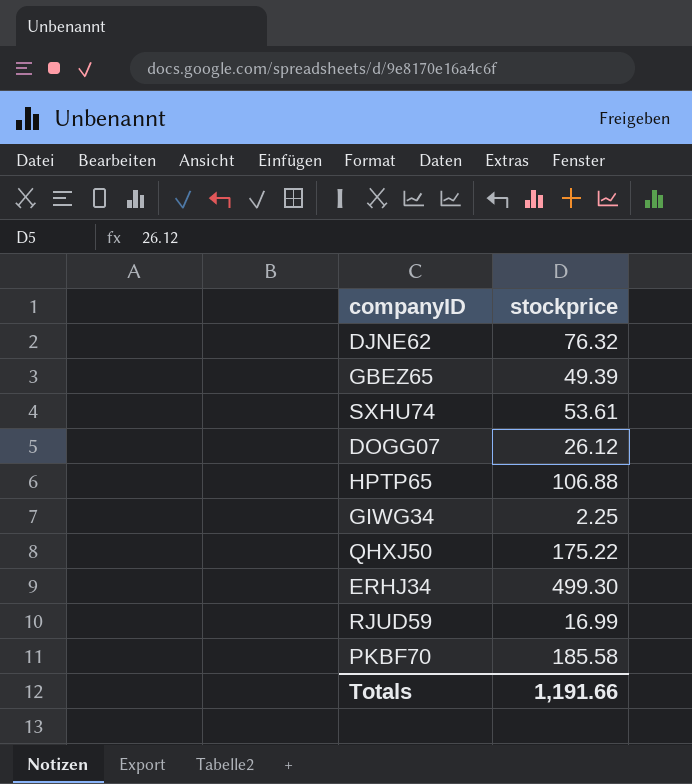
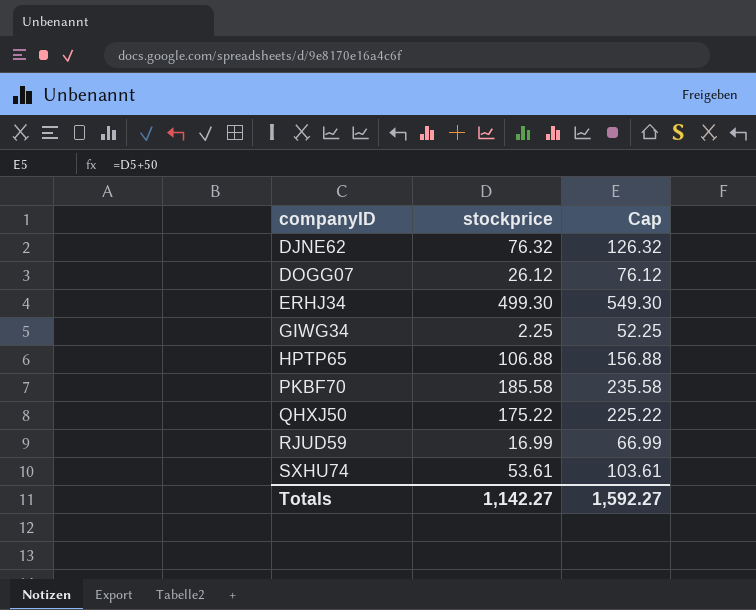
row order: none -> companyID ascending
column Cap | formula: none -> [stockprice] + 50
row GBEZ65: 49.39 -> none
Totals | stockprice: 1,191.66 -> 1,142.27

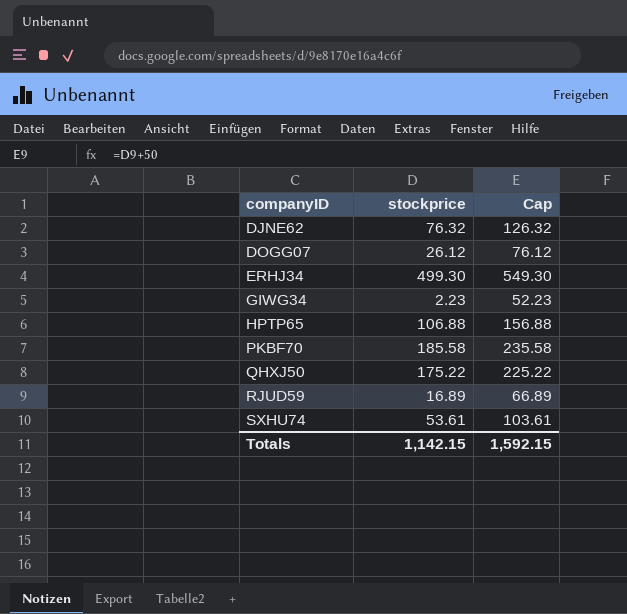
GIWG34 | stockprice: 2.25 -> 2.23
GIWG34 | Cap: 52.25 -> 52.23
RJUD59 | stockprice: 16.99 -> 16.89
RJUD59 | Cap: 66.99 -> 66.89
Totals | stockprice: 1,142.27 -> 1,142.15
Totals | Cap: 1,592.27 -> 1,592.15

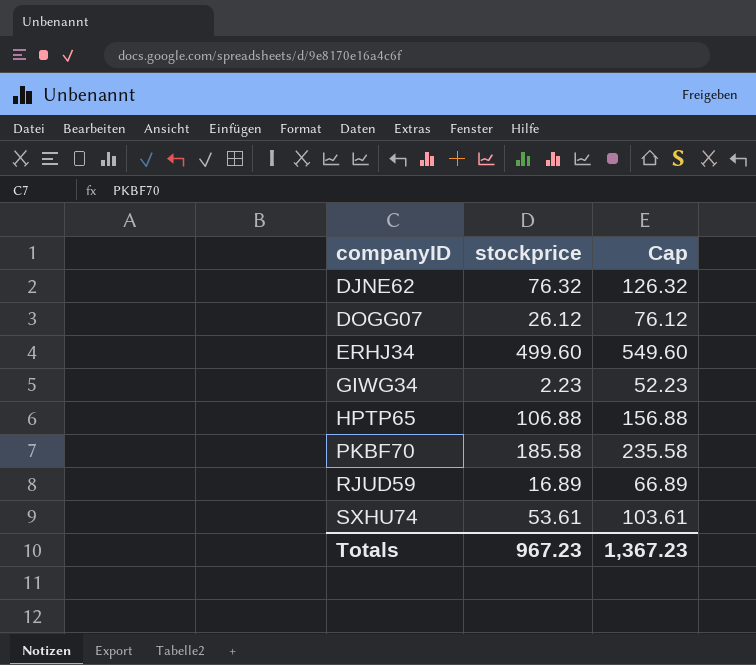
row QHXJ50: 175.22 | 225.22 -> none
ERHJ34 | stockprice: 499.30 -> 499.60
ERHJ34 | Cap: 549.30 -> 549.60
Totals | stockprice: 1,142.15 -> 967.23
Totals | Cap: 1,592.15 -> 1,367.23

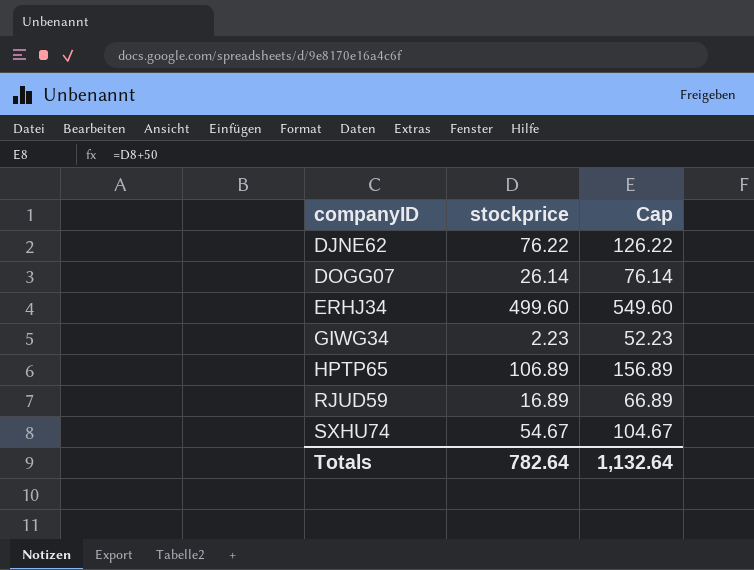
row PKBF70: 185.58 | 235.58 -> none
DJNE62 | stockprice: 76.32 -> 76.22
DJNE62 | Cap: 126.32 -> 126.22
DOGG07 | stockprice: 26.12 -> 26.14
DOGG07 | Cap: 76.12 -> 76.14
HPTP65 | stockprice: 106.88 -> 106.89
HPTP65 | Cap: 156.88 -> 156.89
SXHU74 | stockprice: 53.61 -> 54.67
SXHU74 | Cap: 103.61 -> 104.67
Totals | stockprice: 967.23 -> 782.64
Totals | Cap: 1,367.23 -> 1,132.64

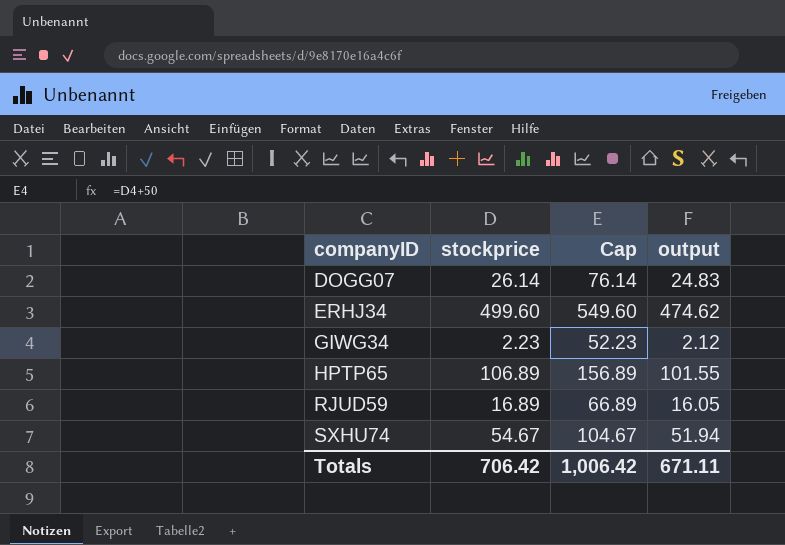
column output | formula: none -> [stockprice] * 0.95
row DJNE62: 76.22 | 126.22 -> none
Totals | stockprice: 782.64 -> 706.42
Totals | Cap: 1,132.64 -> 1,006.42

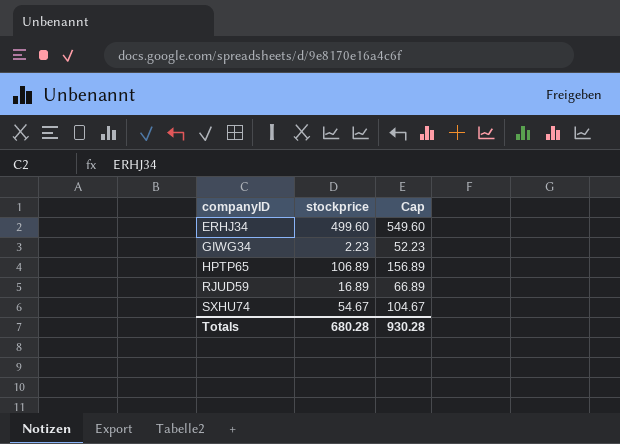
column output | formula: [stockprice] * 0.95 -> none
row DOGG07: 26.14 | 76.14 | 24.83 -> none
Totals | stockprice: 706.42 -> 680.28
Totals | Cap: 1,006.42 -> 930.28

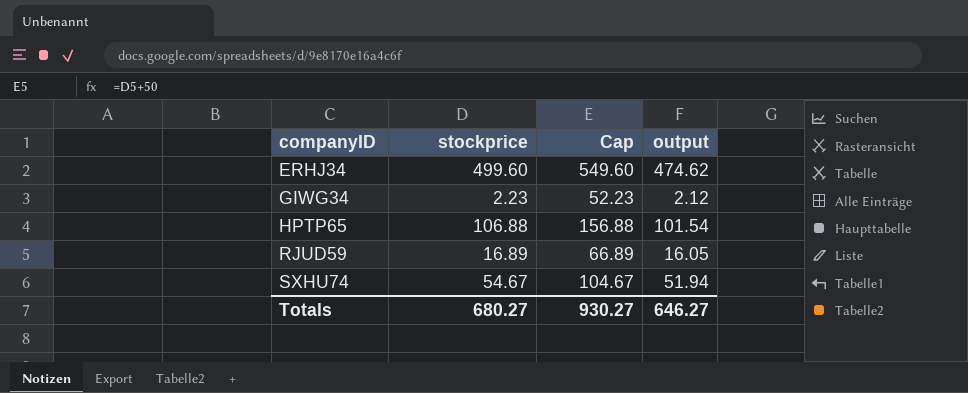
column output | formula: none -> [stockprice] * 0.95
HPTP65 | stockprice: 106.89 -> 106.88
HPTP65 | Cap: 156.89 -> 156.88
Totals | stockprice: 680.28 -> 680.27
Totals | Cap: 930.28 -> 930.27

